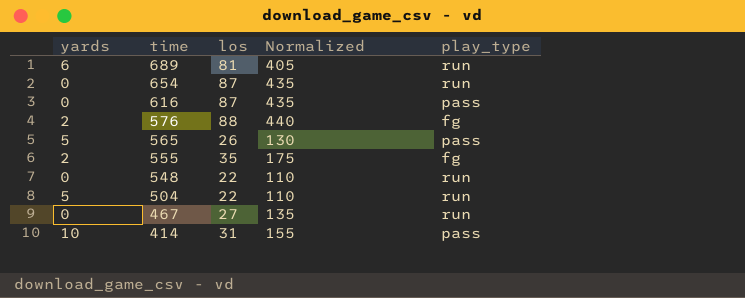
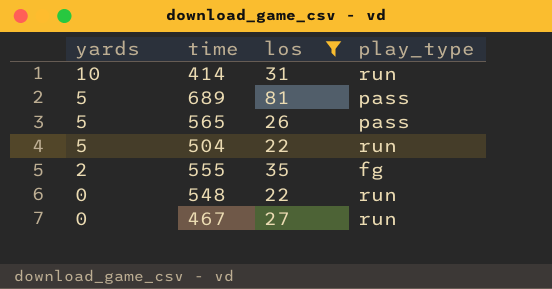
filter: none -> los <= 81
row order: time descending -> yards descending
column Normalized | formula: [los] * 5 -> none
414 | play_type: pass -> run
689 | yards: 6 -> 5
689 | play_type: run -> pass

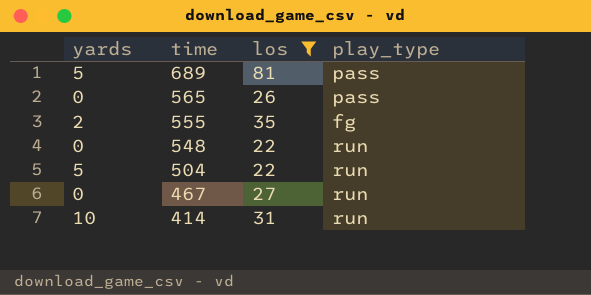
row order: yards descending -> time descending
565 | yards: 5 -> 0

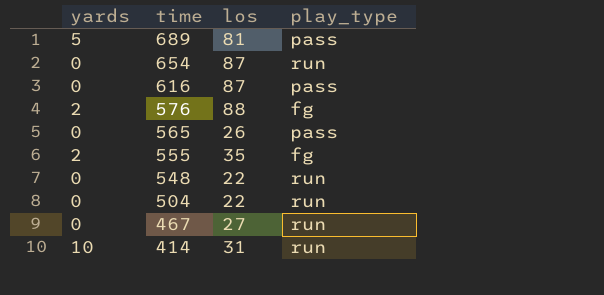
filter: los <= 81 -> none
504 | yards: 5 -> 0

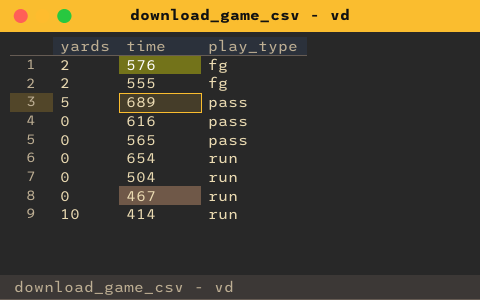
row order: time descending -> play_type ascending
column los | position: 3 -> none
row 548: 0 | 22 | run -> none

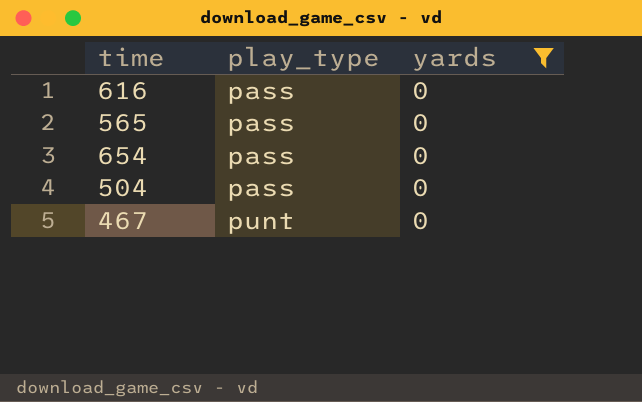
filter: none -> yards = 0
column yards | position: 1 -> 3
654 | play_type: run -> pass
504 | play_type: run -> pass
467 | play_type: run -> punt

